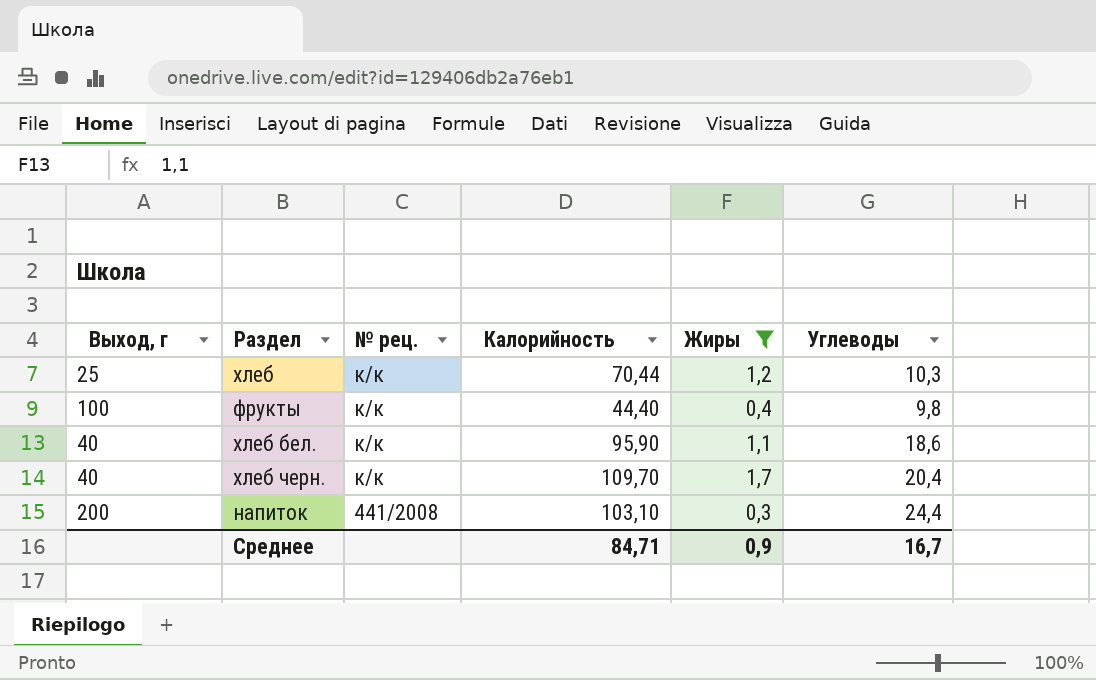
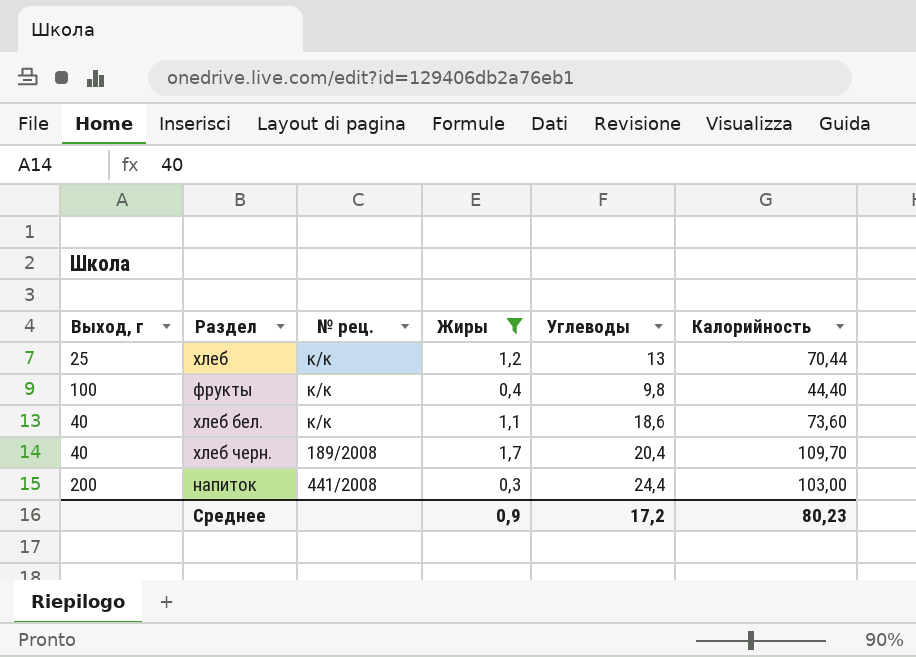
column Калорийность | position: 4 -> 6
хлеб | Углеводы: 10,3 -> 13
хлеб бел. | Калорийность: 95,90 -> 73,60
хлеб черн. | № рец.: к/к -> 189/2008
напиток | Калорийность: 103,10 -> 103,00
Среднее | Углеводы: 16,7 -> 17,2
Среднее | Калорийность: 84,71 -> 80,23

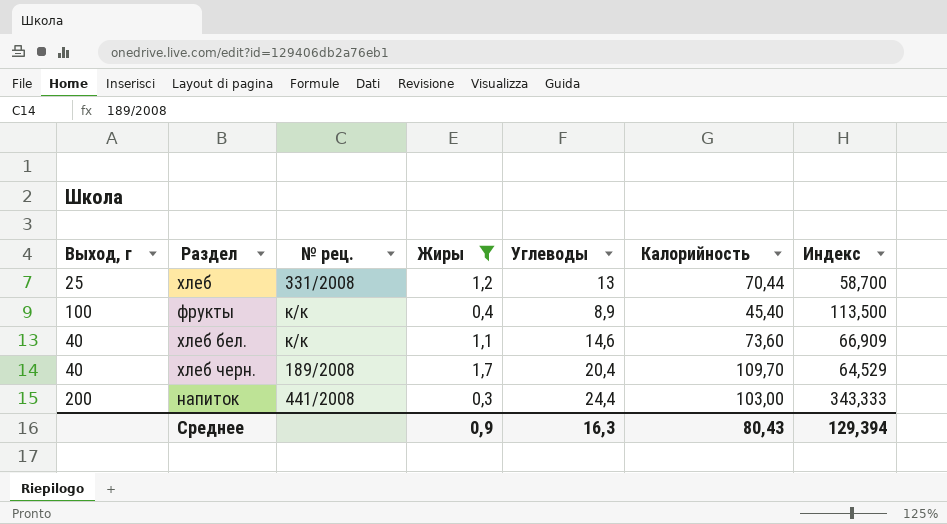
column Индекс | formula: none -> [Калорийность] / [Жиры]
хлеб | № рец.: к/к -> 331/2008
фрукты | Углеводы: 9,8 -> 8,9
фрукты | Калорийность: 44,40 -> 45,40
хлеб бел. | Углеводы: 18,6 -> 14,6
Среднее | Углеводы: 17,2 -> 16,3
Среднее | Калорийность: 80,23 -> 80,43

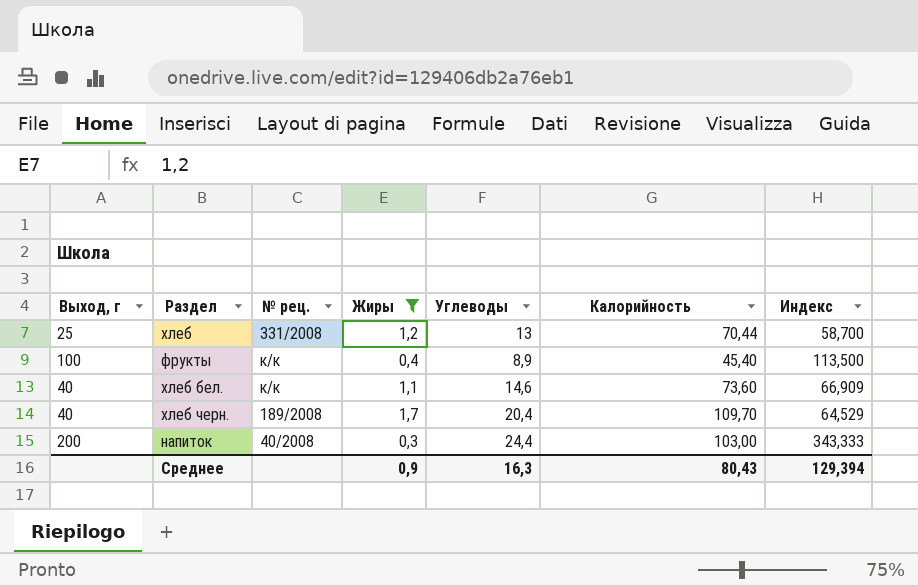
напиток | № рец.: 441/2008 -> 40/2008

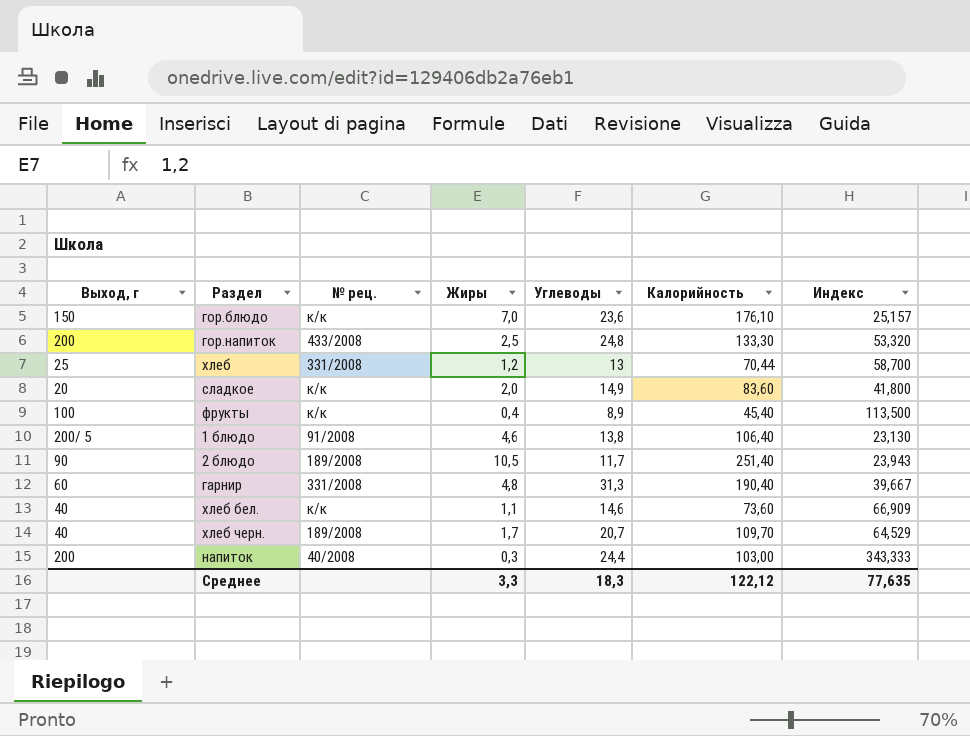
filter: Жиры <= 1,7 -> none
хлеб черн. | Углеводы: 20,4 -> 20,7
Среднее | Жиры: 0,9 -> 3,3
Среднее | Углеводы: 16,3 -> 18,3
Среднее | Калорийность: 80,43 -> 122,12
Среднее | Индекс: 129,394 -> 77,635

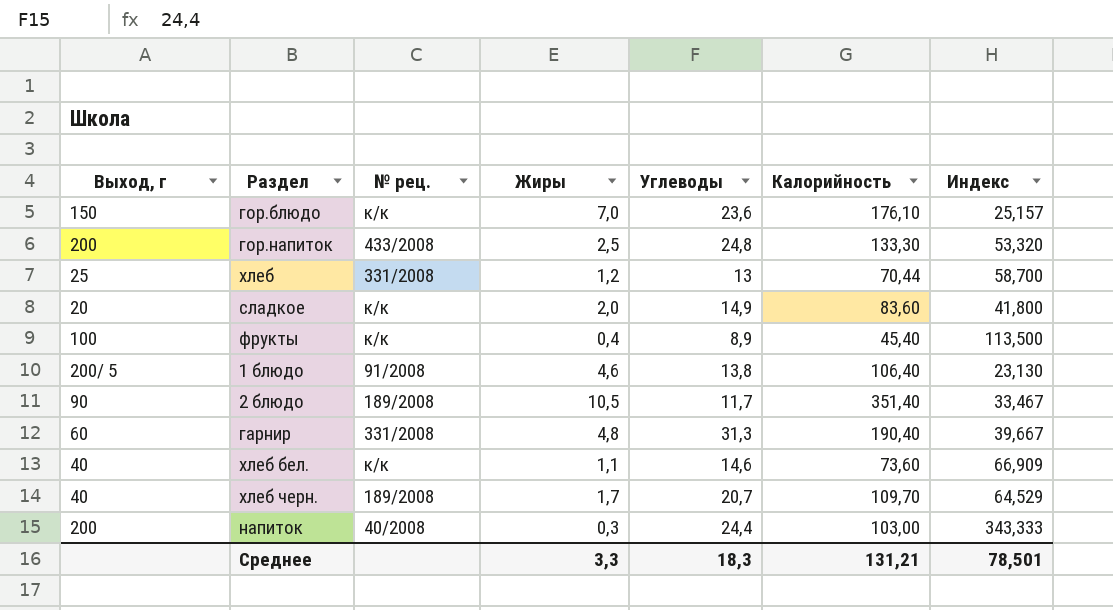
2 блюдо | Калорийность: 251,40 -> 351,40
2 блюдо | Индекс: 23,943 -> 33,467
Среднее | Калорийность: 122,12 -> 131,21
Среднее | Индекс: 77,635 -> 78,501

